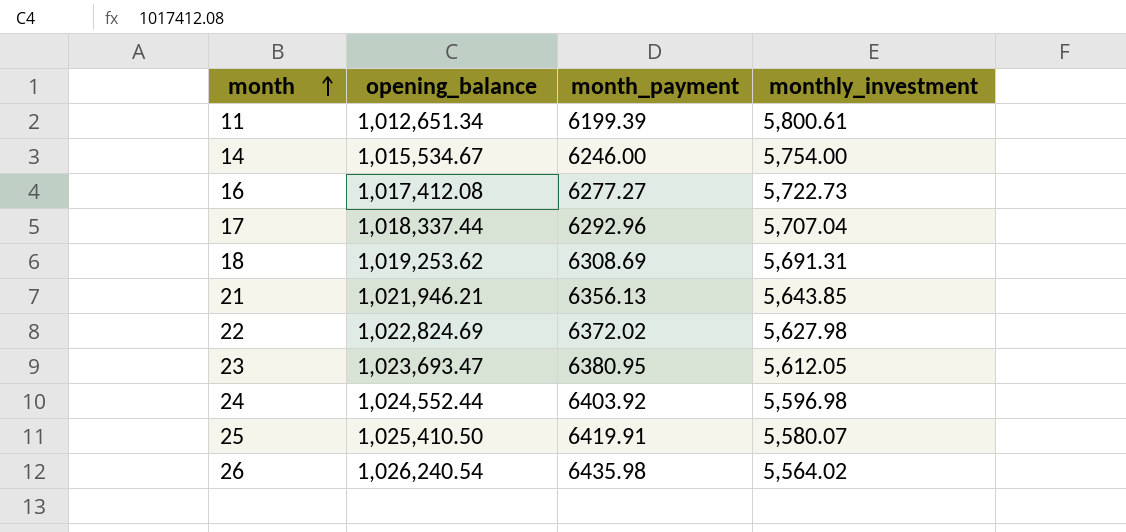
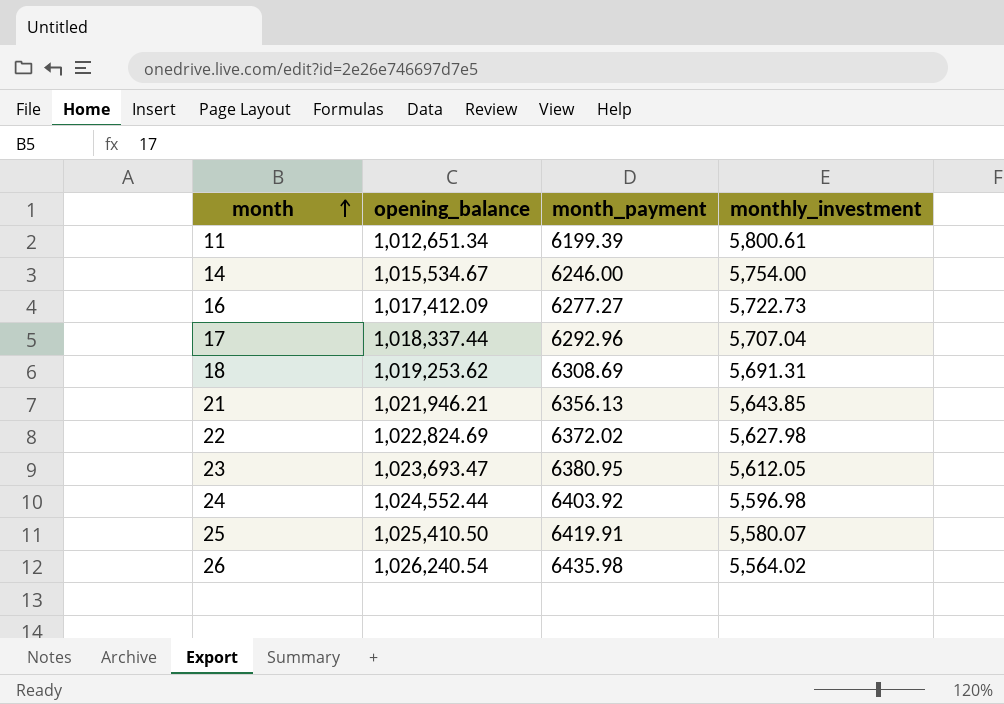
16 | opening_balance: 1,017,412.08 -> 1,017,412.09

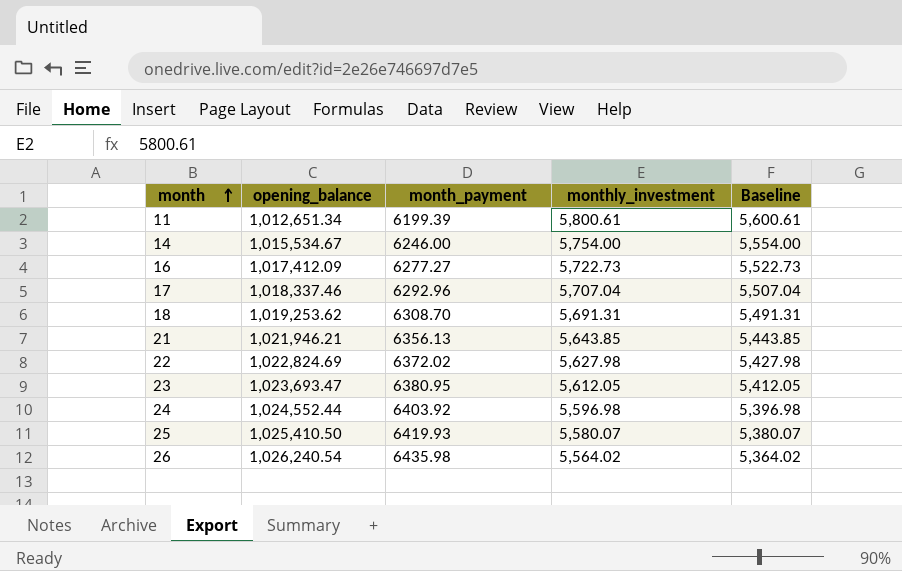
column Baseline | formula: none -> [monthly_investment] - 200
17 | opening_balance: 1,018,337.44 -> 1,018,337.46
18 | month_payment: 6308.69 -> 6308.70
25 | month_payment: 6419.91 -> 6419.93

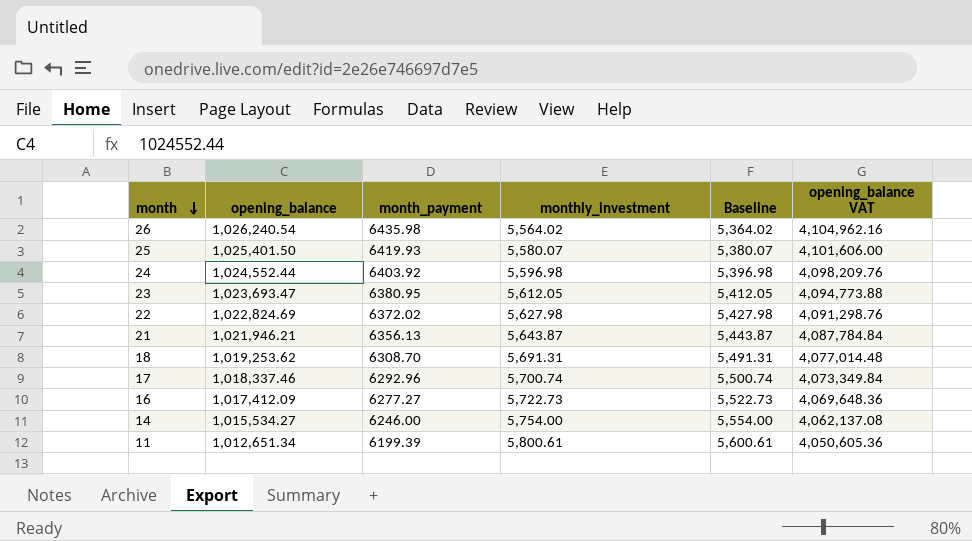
row order: month ascending -> month descending
column opening_balance VAT | formula: none -> [opening_balance] * 4
25 | opening_balance: 1,025,410.50 -> 1,025,401.50
21 | monthly_investment: 5,643.85 -> 5,643.87
21 | Baseline: 5,443.85 -> 5,443.87
17 | monthly_investment: 5,707.04 -> 5,700.74
17 | Baseline: 5,507.04 -> 5,500.74
14 | opening_balance: 1,015,534.67 -> 1,015,534.27

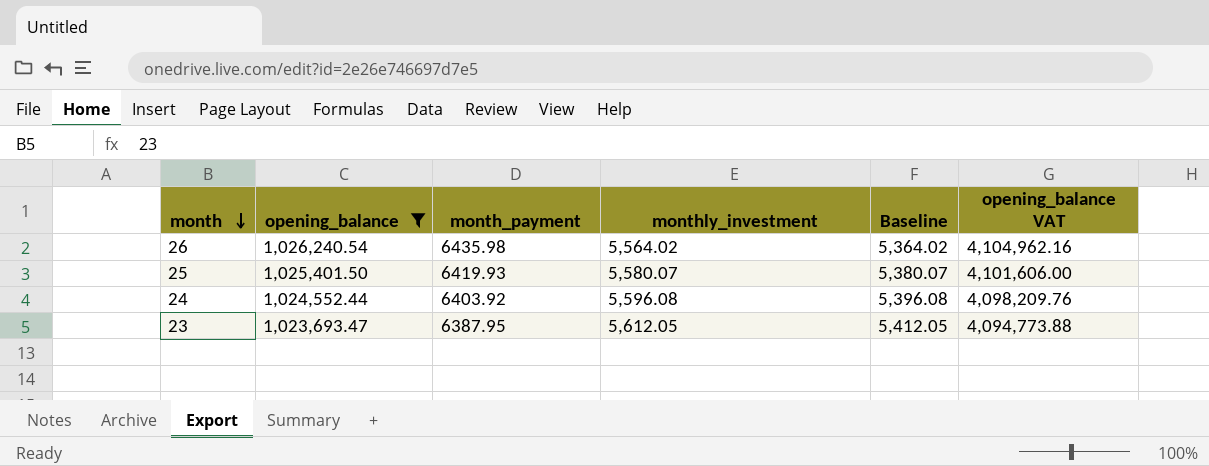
filter: none -> opening_balance >= 1,023,693.47
24 | monthly_investment: 5,596.98 -> 5,596.08
24 | Baseline: 5,396.98 -> 5,396.08
23 | month_payment: 6380.95 -> 6387.95

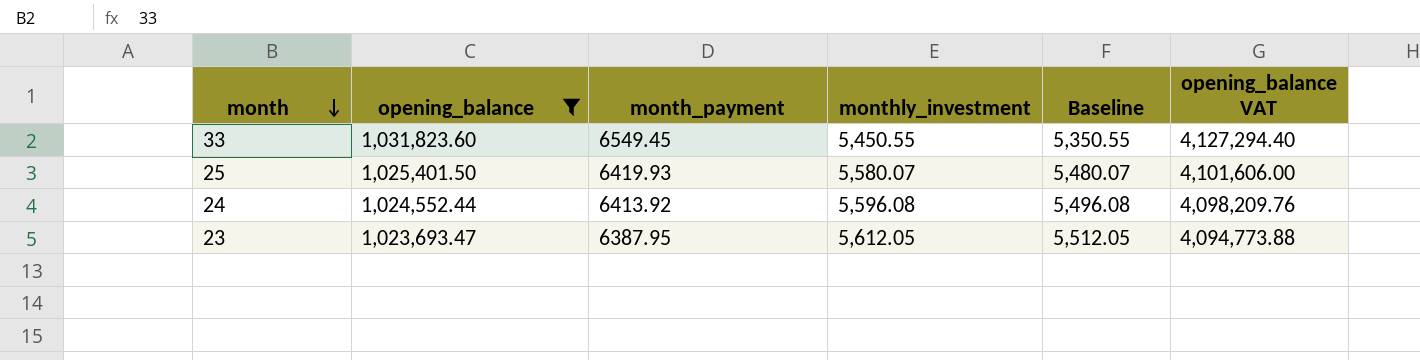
column Baseline | formula: [monthly_investment] - 200 -> [monthly_investment] - 100
row 26: 1,026,240.54 | 6435.98 | 5,564.02 | 5,364.02 | 4,104,962.16 -> none
row 33: none -> 1,031,823.60 | 6549.45 | 5,450.55 | 5,350.55 | 4,127,294.40
24 | month_payment: 6403.92 -> 6413.92

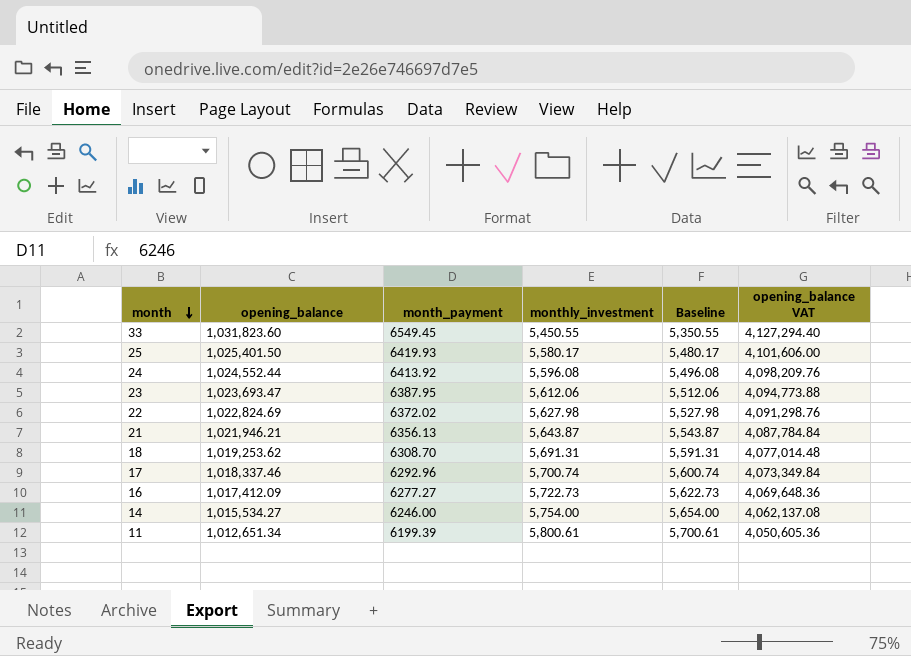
filter: opening_balance >= 1,023,693.47 -> none
25 | monthly_investment: 5,580.07 -> 5,580.17
25 | Baseline: 5,480.07 -> 5,480.17
23 | monthly_investment: 5,612.05 -> 5,612.06
23 | Baseline: 5,512.05 -> 5,512.06

